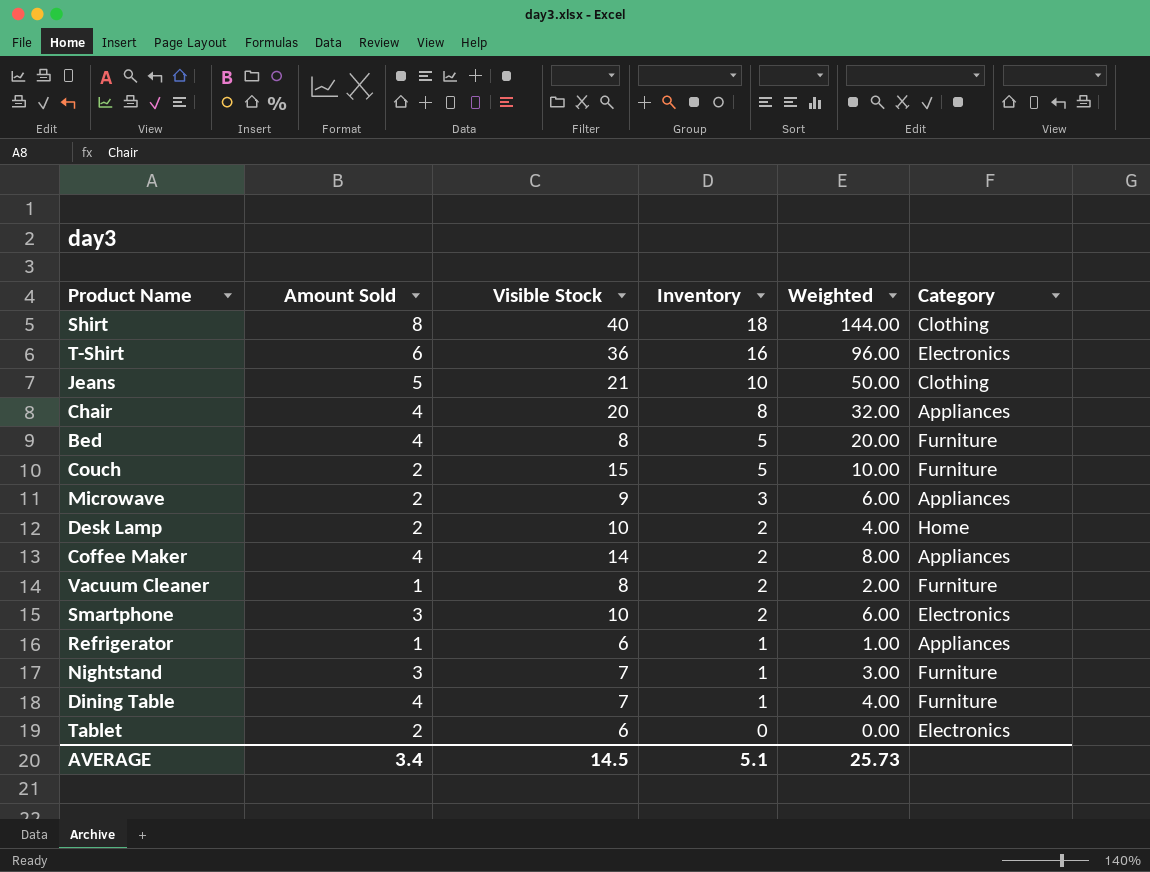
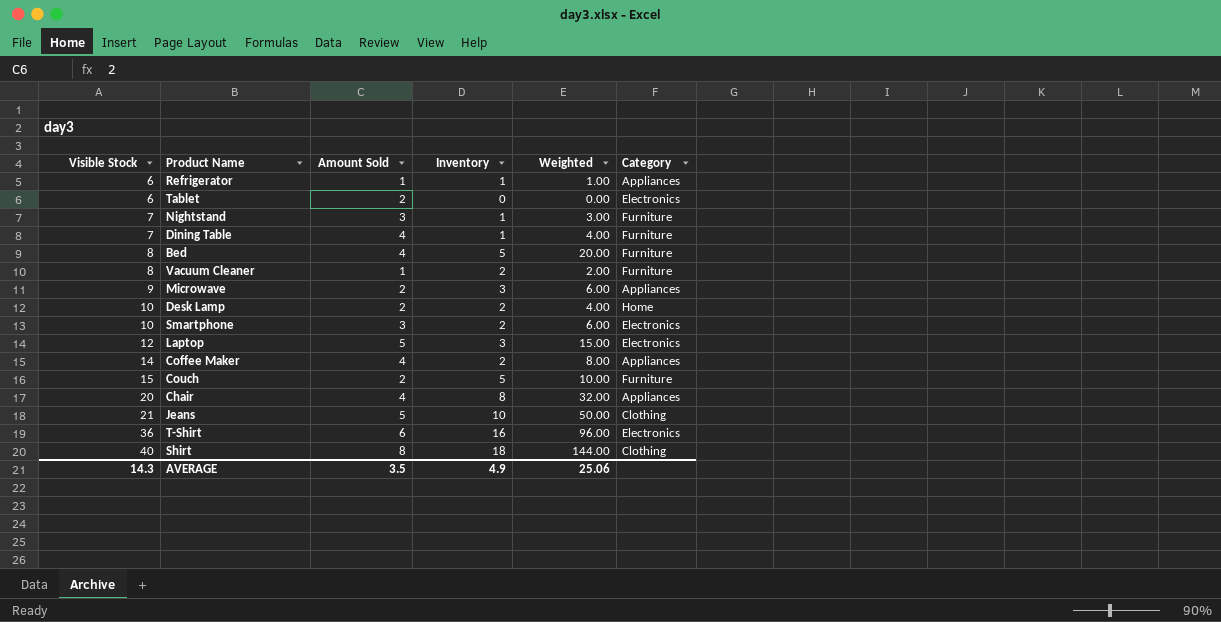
row order: Inventory descending -> Visible Stock ascending
column Visible Stock | position: 3 -> 1
row Laptop: none -> 12 | 5 | 3 | 15.00 | Electronics
AVERAGE | Visible Stock: 14.5 -> 14.3
AVERAGE | Amount Sold: 3.4 -> 3.5
AVERAGE | Inventory: 5.1 -> 4.9
AVERAGE | Weighted: 25.73 -> 25.06

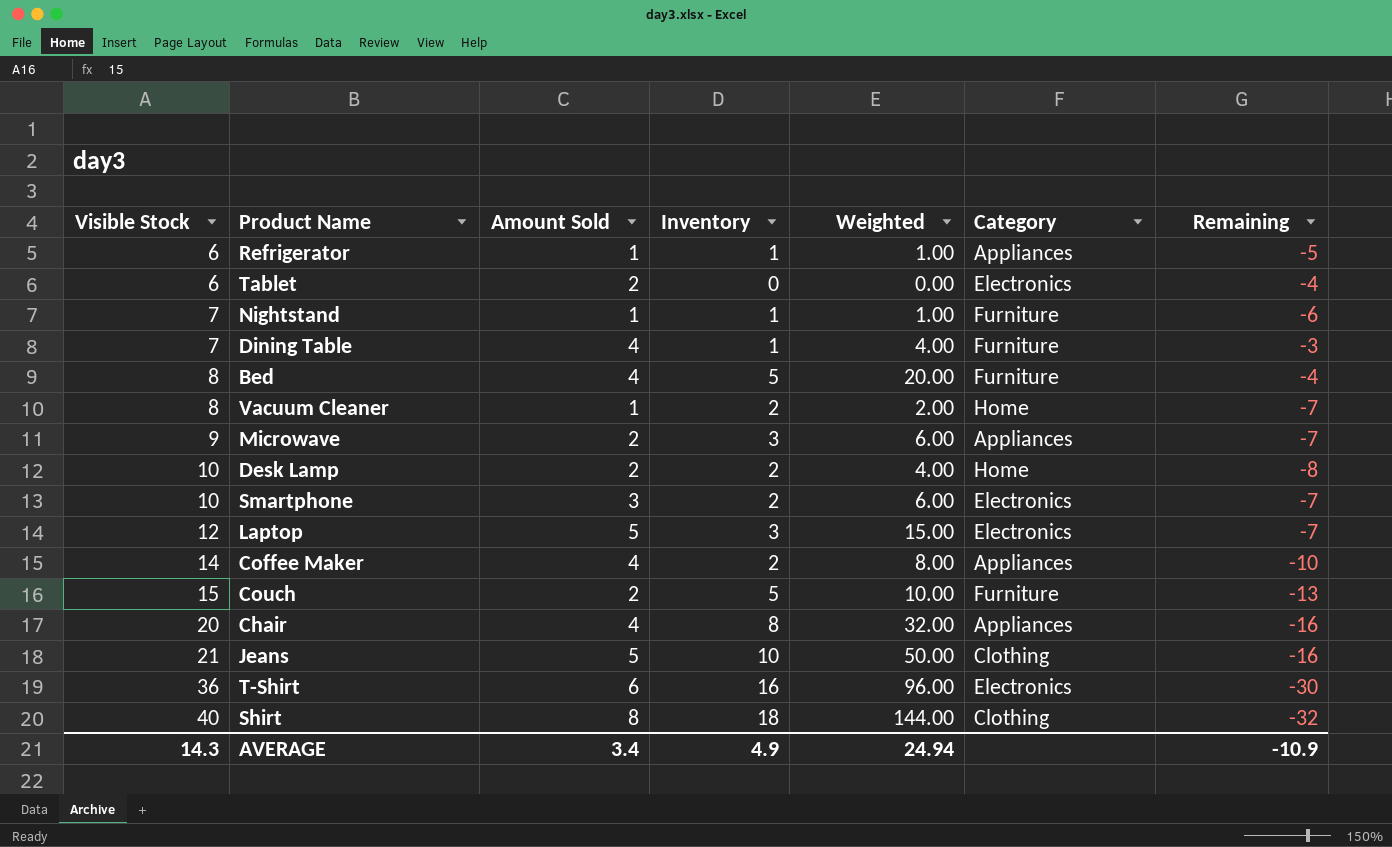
column Remaining | formula: none -> [Amount Sold] - [Visible Stock]
Nightstand | Amount Sold: 3 -> 1
Nightstand | Weighted: 3.00 -> 1.00
Vacuum Cleaner | Category: Furniture -> Home
AVERAGE | Amount Sold: 3.5 -> 3.4
AVERAGE | Weighted: 25.06 -> 24.94

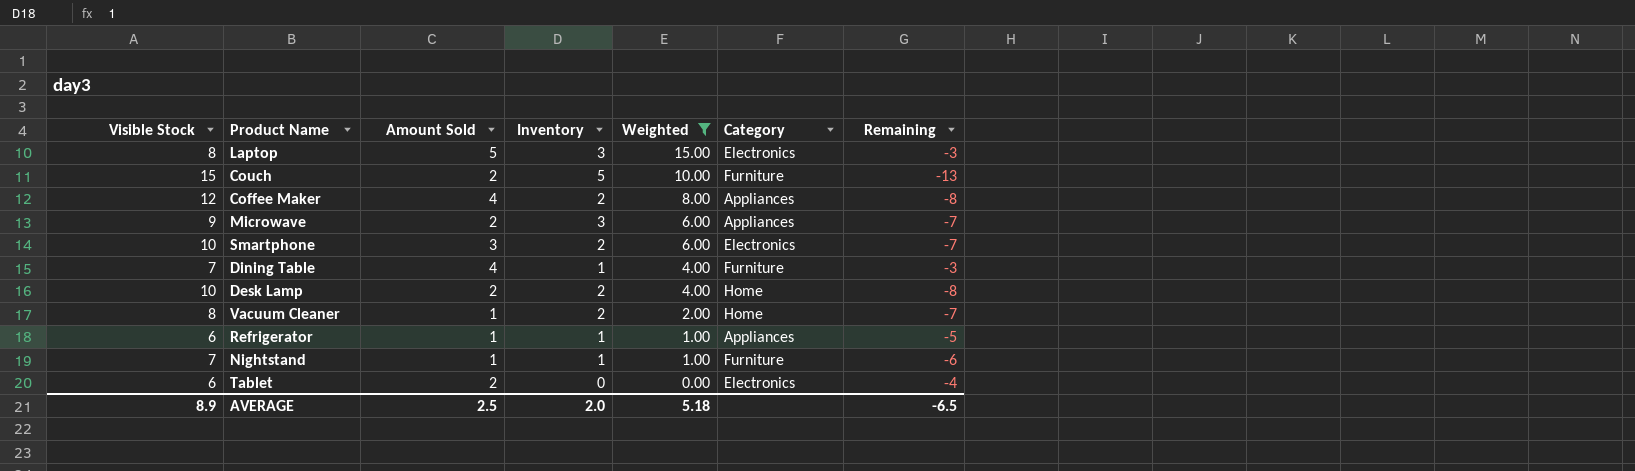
filter: none -> Weighted <= 15.00
row order: Visible Stock ascending -> Weighted descending
Laptop | Visible Stock: 12 -> 8
Laptop | Remaining: -7 -> -3
Coffee Maker | Visible Stock: 14 -> 12
Coffee Maker | Remaining: -10 -> -8
AVERAGE | Visible Stock: 14.3 -> 8.9
AVERAGE | Amount Sold: 3.4 -> 2.5
AVERAGE | Inventory: 4.9 -> 2.0
AVERAGE | Weighted: 24.94 -> 5.18
AVERAGE | Remaining: -10.9 -> -6.5

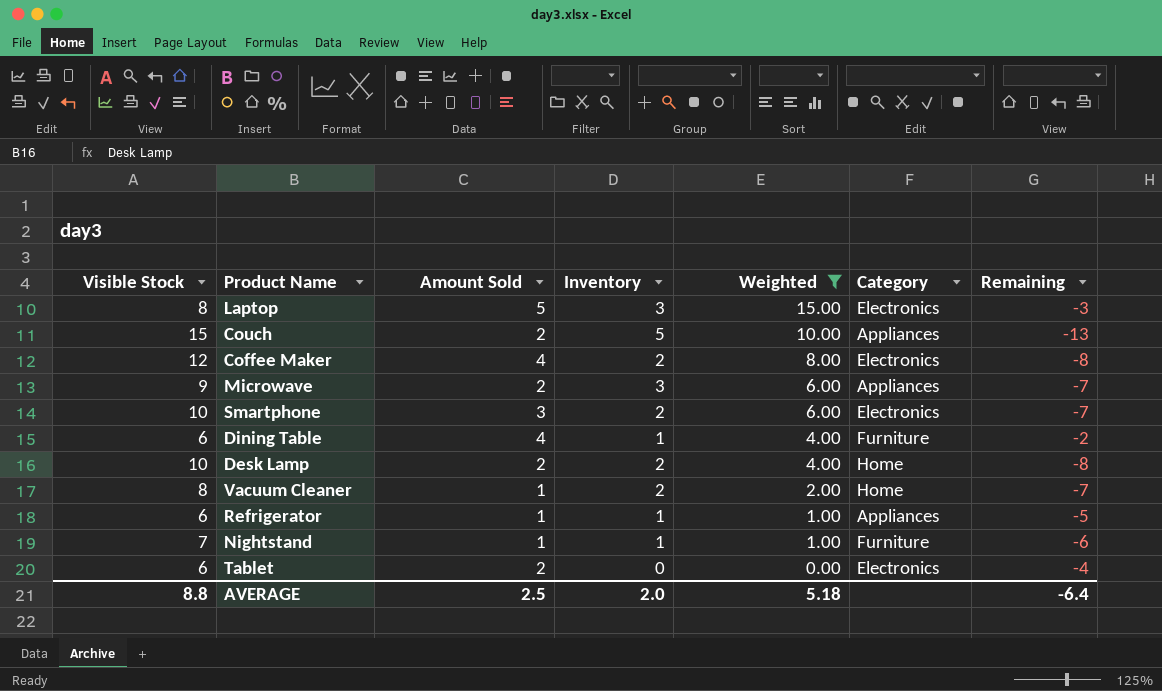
Couch | Category: Furniture -> Appliances
Coffee Maker | Category: Appliances -> Electronics
Dining Table | Visible Stock: 7 -> 6
Dining Table | Remaining: -3 -> -2
AVERAGE | Visible Stock: 8.9 -> 8.8
AVERAGE | Remaining: -6.5 -> -6.4

